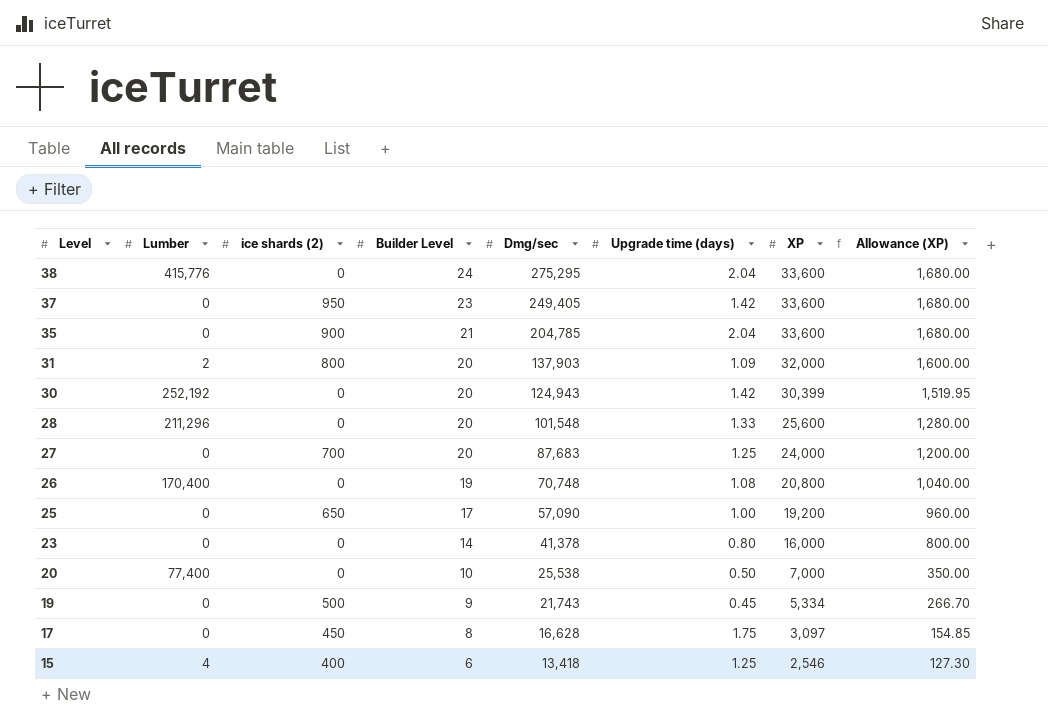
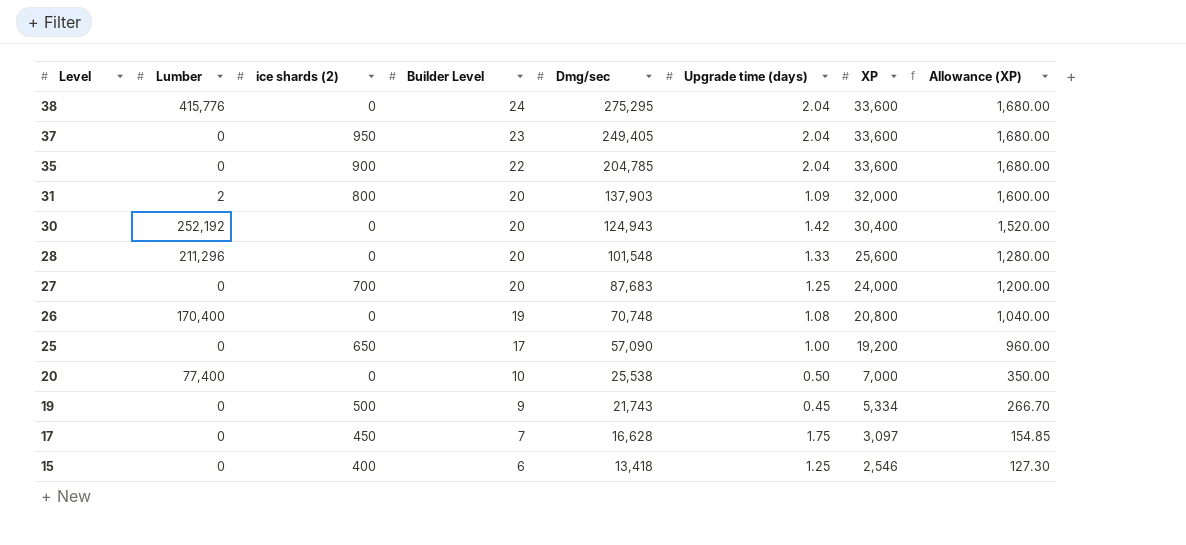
row 23: 0 | 0 | 14 | 41,378 | 0.80 | 16,000 | 800.00 -> none
37 | Upgrade time (days): 1.42 -> 2.04
35 | Builder Level: 21 -> 22
30 | XP: 30,399 -> 30,400
30 | Allowance (XP): 1,519.95 -> 1,520.00
17 | Builder Level: 8 -> 7
15 | Lumber: 4 -> 0

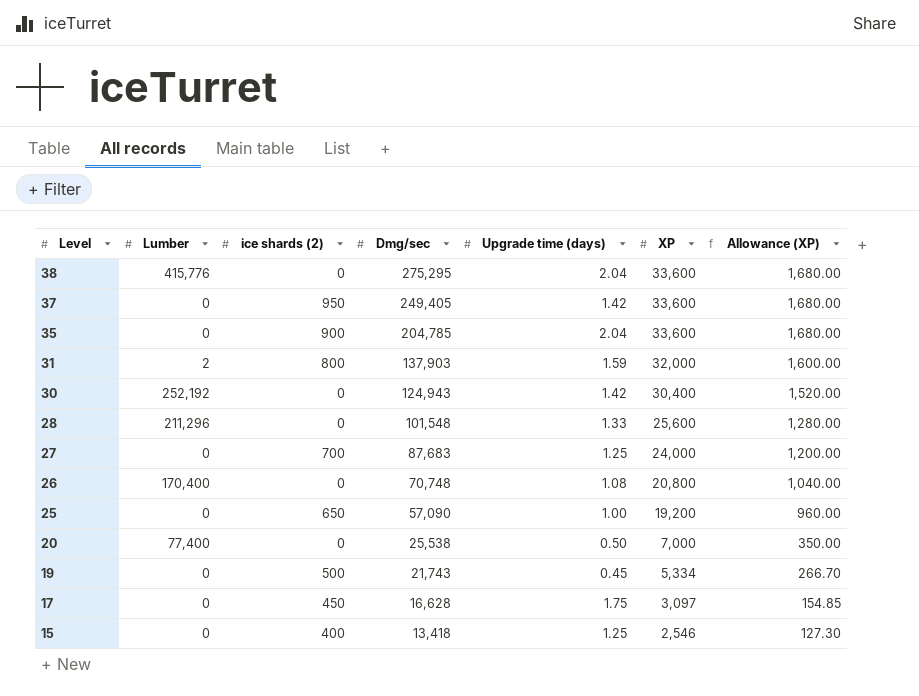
column Builder Level | position: 4 -> none
37 | Upgrade time (days): 2.04 -> 1.42
31 | Upgrade time (days): 1.09 -> 1.59

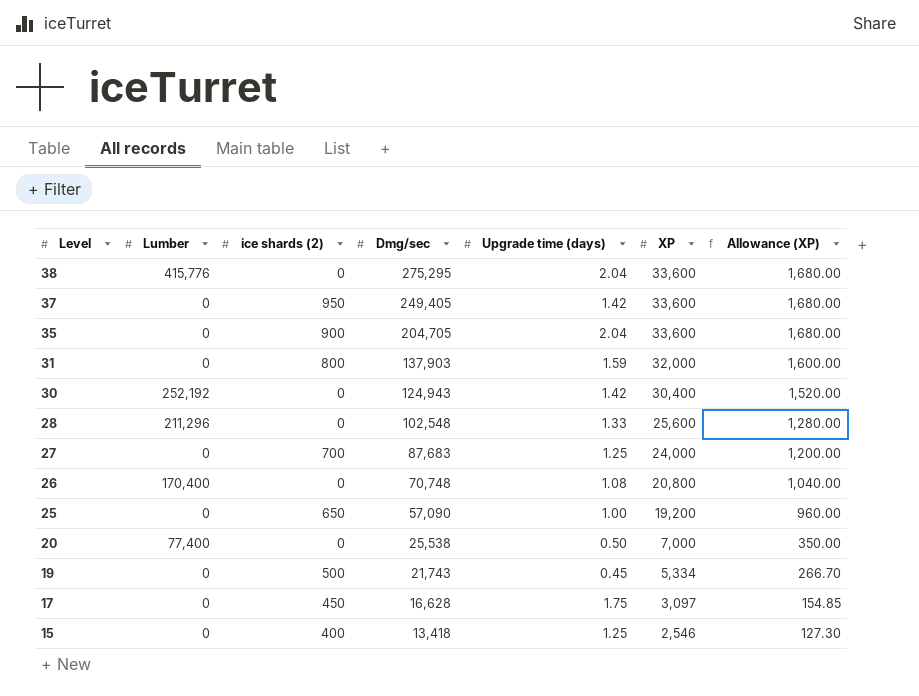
35 | Dmg/sec: 204,785 -> 204,705
31 | Lumber: 2 -> 0
28 | Dmg/sec: 101,548 -> 102,548

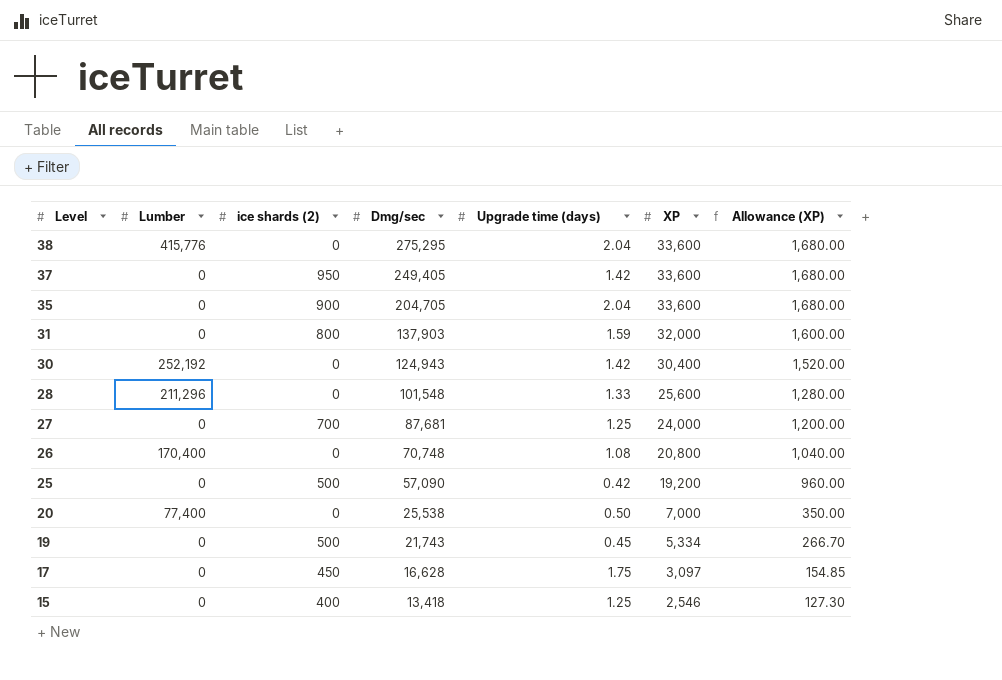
28 | Dmg/sec: 102,548 -> 101,548
27 | Dmg/sec: 87,683 -> 87,681
25 | ice shards (2): 650 -> 500
25 | Upgrade time (days): 1.00 -> 0.42

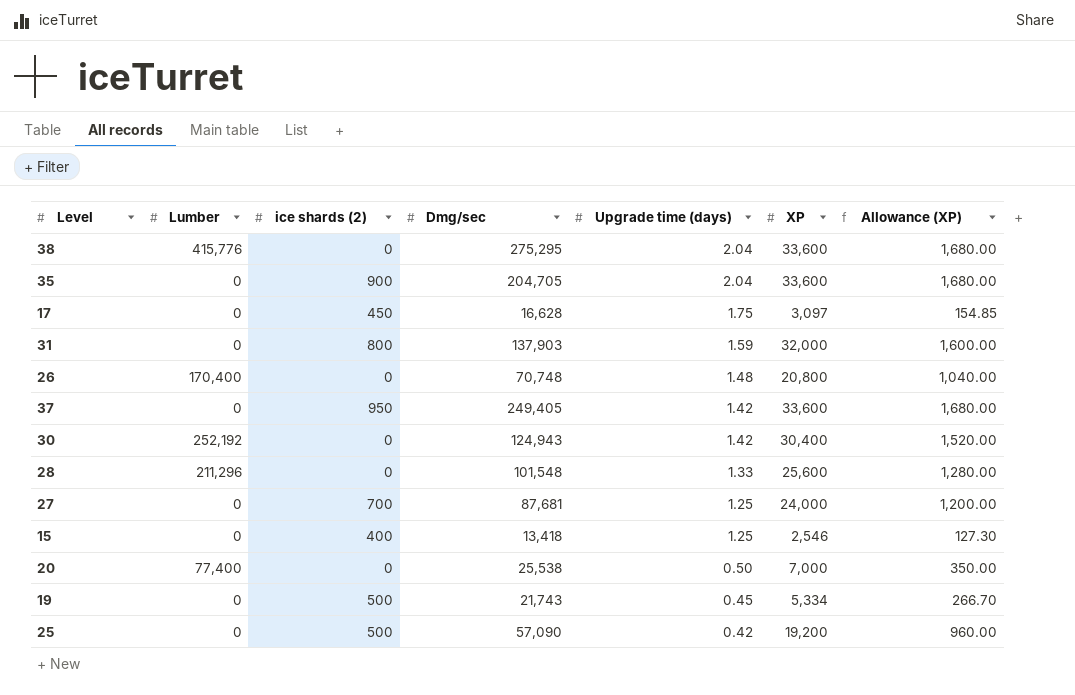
row order: Level descending -> Upgrade time (days) descending
26 | Upgrade time (days): 1.08 -> 1.48

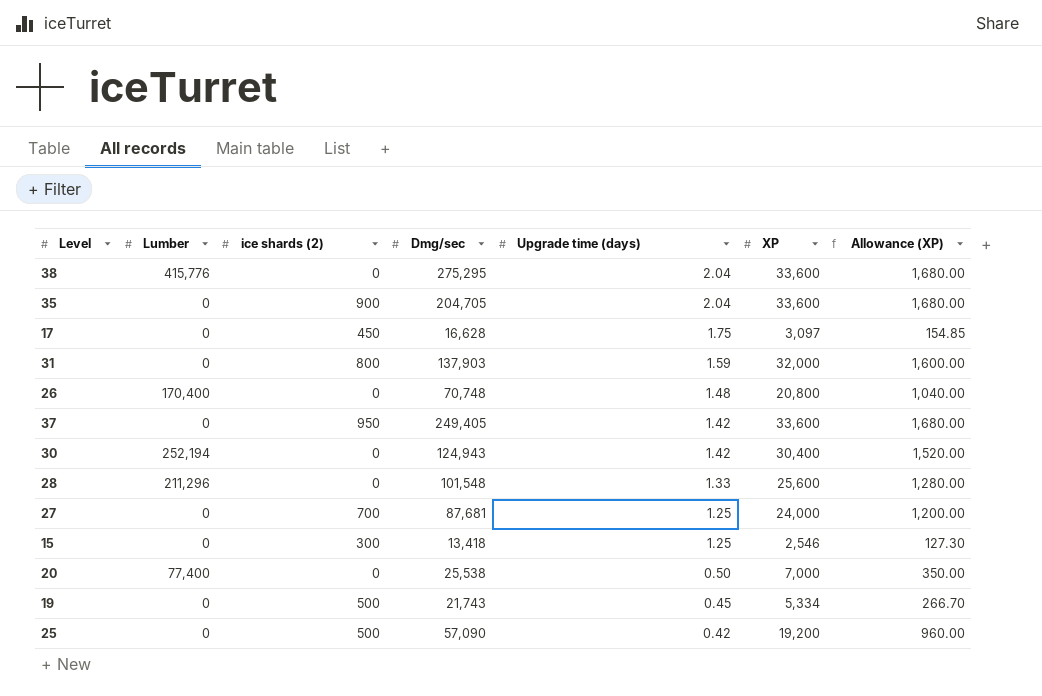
30 | Lumber: 252,192 -> 252,194
15 | ice shards (2): 400 -> 300

